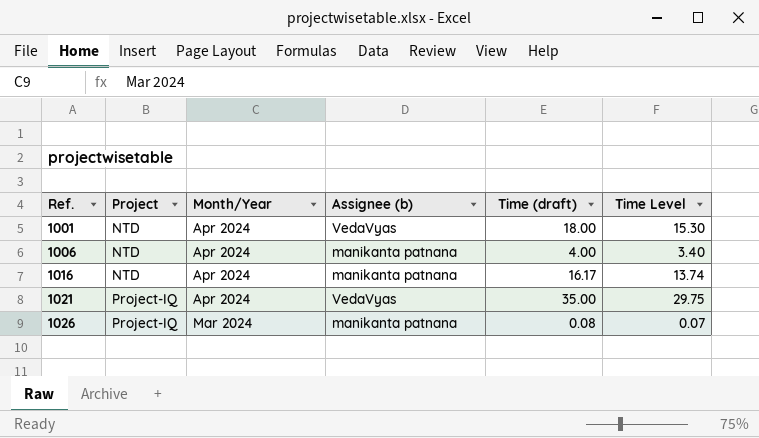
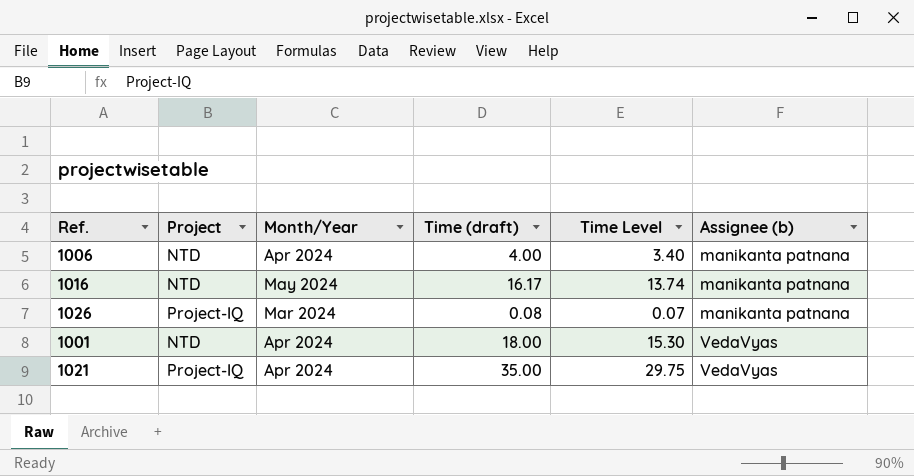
row order: Ref. ascending -> Assignee (b) ascending
column Assignee (b) | position: 4 -> 6
1016 | Month/Year: Apr 2024 -> May 2024

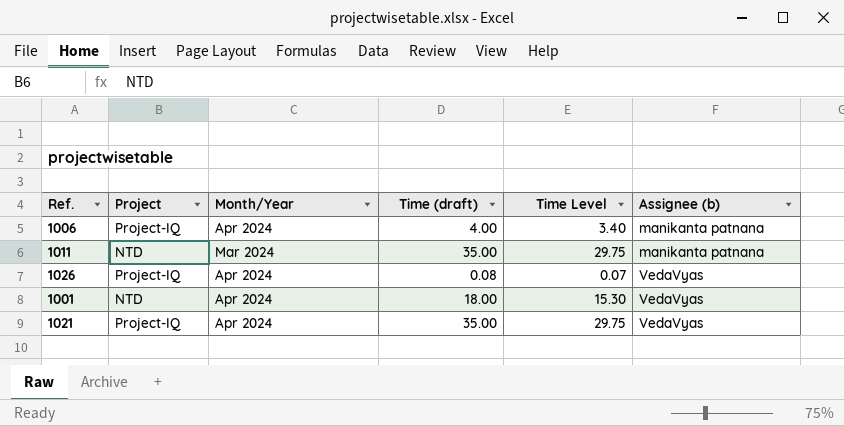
row 1016: NTD | May 2024 | 16.17 | 13.74 | manikanta patnana -> none
1006 | Project: NTD -> Project-IQ
row 1011: none -> NTD | Mar 2024 | 35.00 | 29.75 | manikanta patnana
1026 | Month/Year: Mar 2024 -> Apr 2024
1026 | Assignee (b): manikanta patnana -> VedaVyas

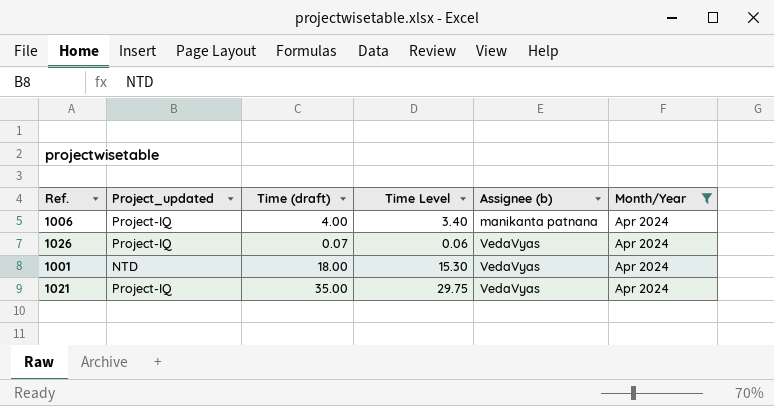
filter: none -> Month/Year = Apr 2024
column name: Project -> Project_updated
column Month/Year | position: 3 -> 6
1026 | Time (draft): 0.08 -> 0.07
1026 | Time Level: 0.07 -> 0.06

